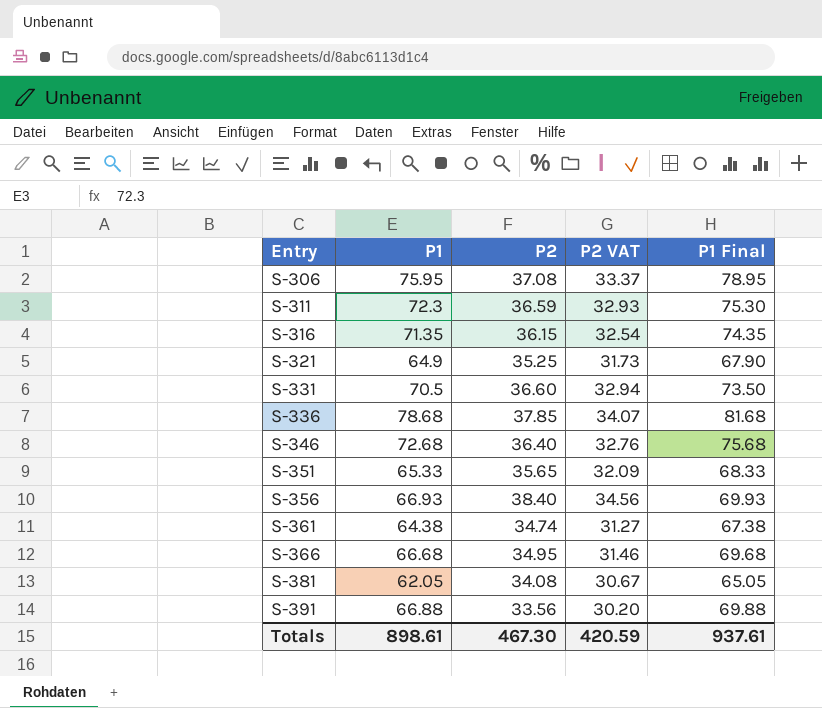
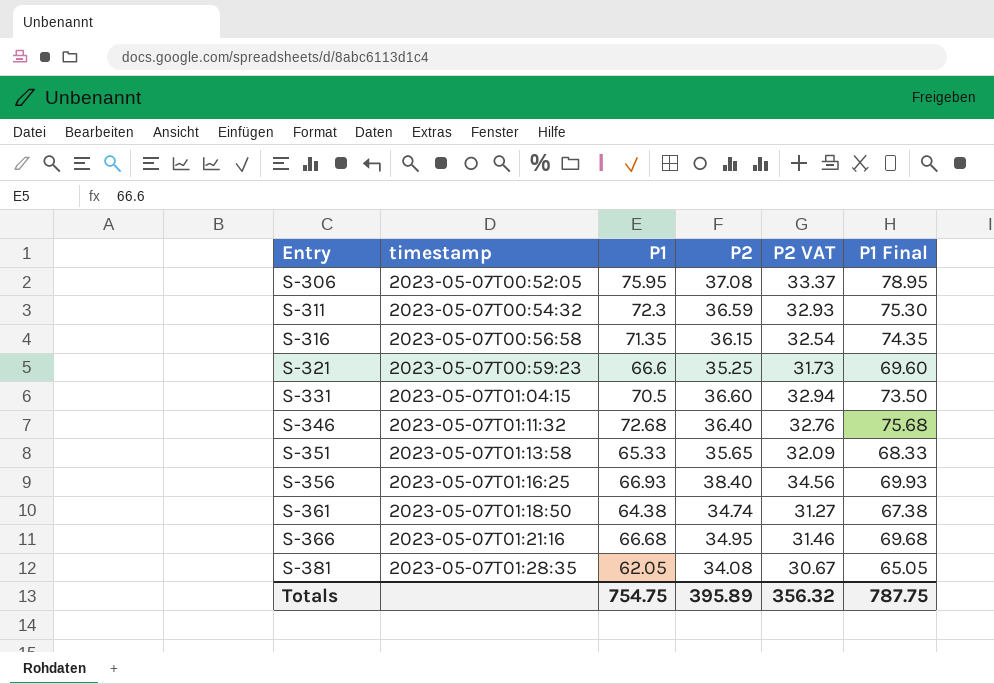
column timestamp | position: none -> 2
row S-336: 78.68 | 37.85 | 34.07 | 81.68 -> none
row S-391: 66.88 | 33.56 | 30.20 | 69.88 -> none
S-321 | P1: 64.9 -> 66.6
S-321 | P1 Final: 67.90 -> 69.60
Totals | P1: 898.61 -> 754.75
Totals | P2: 467.30 -> 395.89
Totals | P2 VAT: 420.59 -> 356.32
Totals | P1 Final: 937.61 -> 787.75

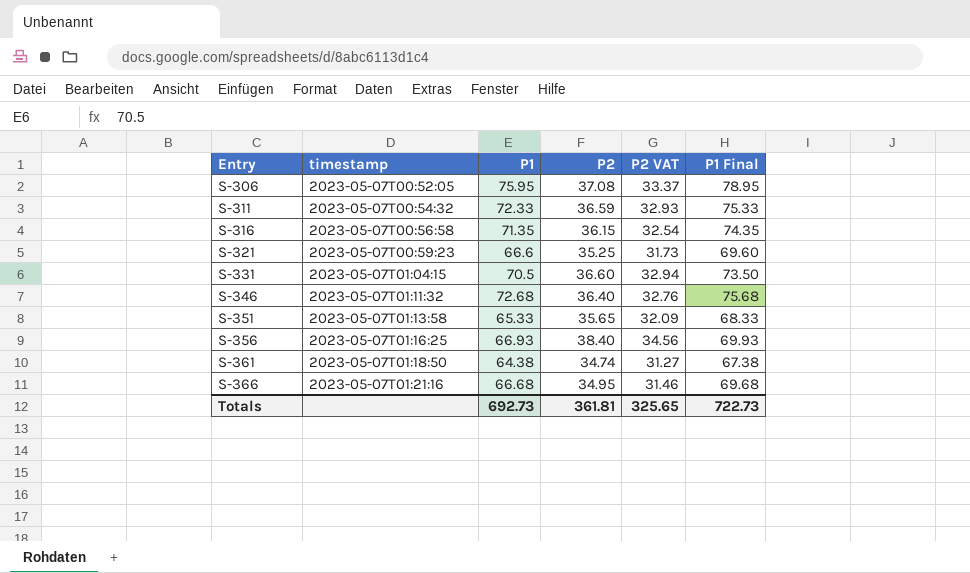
row S-381: 2023-05-07T01:28:35 | 62.05 | 34.08 | 30.67 | 65.05 -> none
S-311 | P1: 72.3 -> 72.33
S-311 | P1 Final: 75.30 -> 75.33
Totals | P1: 754.75 -> 692.73
Totals | P2: 395.89 -> 361.81
Totals | P2 VAT: 356.32 -> 325.65
Totals | P1 Final: 787.75 -> 722.73

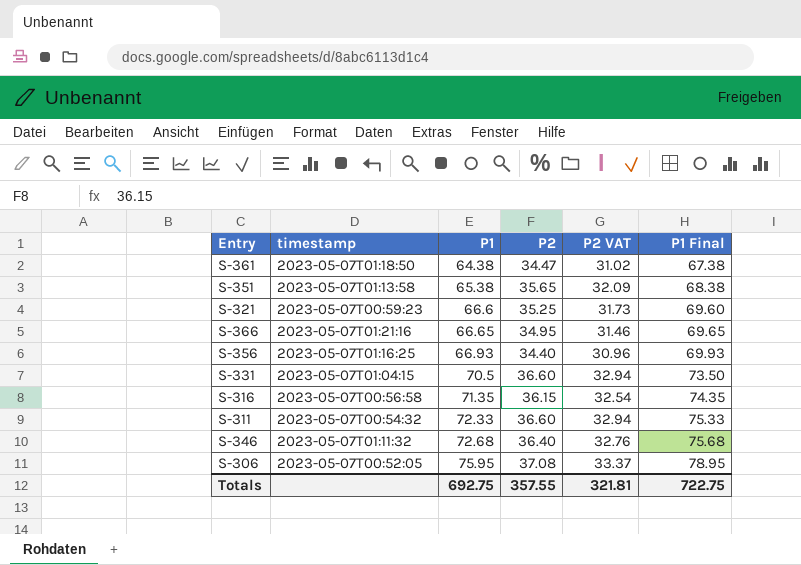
row order: Entry ascending -> P1 ascending
S-361 | P2: 34.74 -> 34.47
S-361 | P2 VAT: 31.27 -> 31.02
S-351 | P1: 65.33 -> 65.38
S-351 | P1 Final: 68.33 -> 68.38
S-366 | P1: 66.68 -> 66.65
S-366 | P1 Final: 69.68 -> 69.65
S-356 | P2: 38.40 -> 34.40
S-356 | P2 VAT: 34.56 -> 30.96
S-311 | P2: 36.59 -> 36.60
S-311 | P2 VAT: 32.93 -> 32.94
Totals | P1: 692.73 -> 692.75
Totals | P2: 361.81 -> 357.55
Totals | P2 VAT: 325.65 -> 321.81
Totals | P1 Final: 722.73 -> 722.75

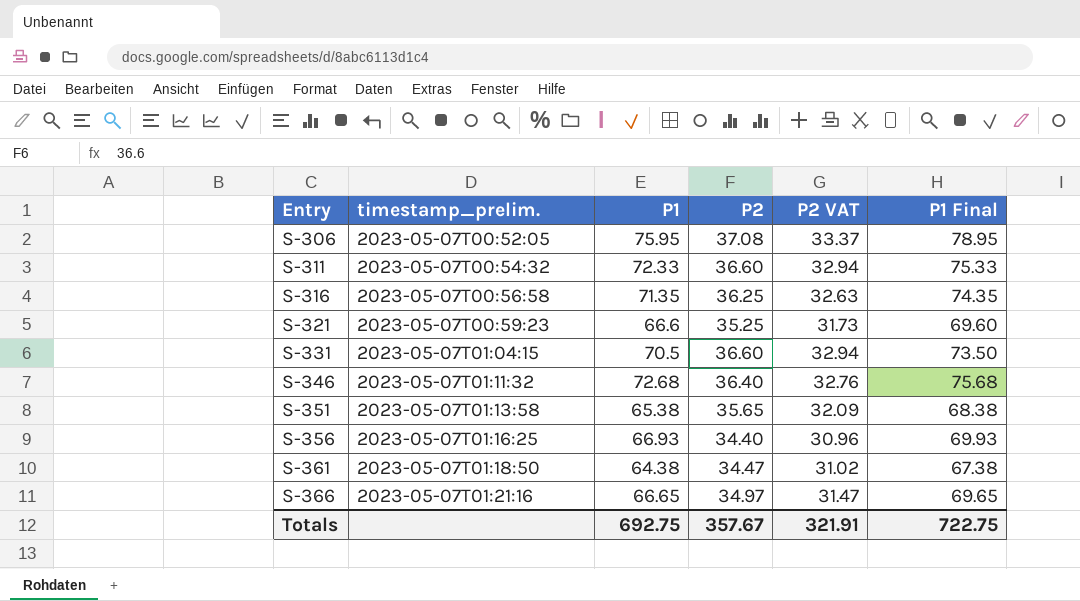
row order: P1 ascending -> Entry ascending
column name: timestamp -> timestamp_prelim.
S-316 | P2: 36.15 -> 36.25
S-316 | P2 VAT: 32.54 -> 32.63
S-366 | P2: 34.95 -> 34.97
S-366 | P2 VAT: 31.46 -> 31.47
Totals | P2: 357.55 -> 357.67
Totals | P2 VAT: 321.81 -> 321.91

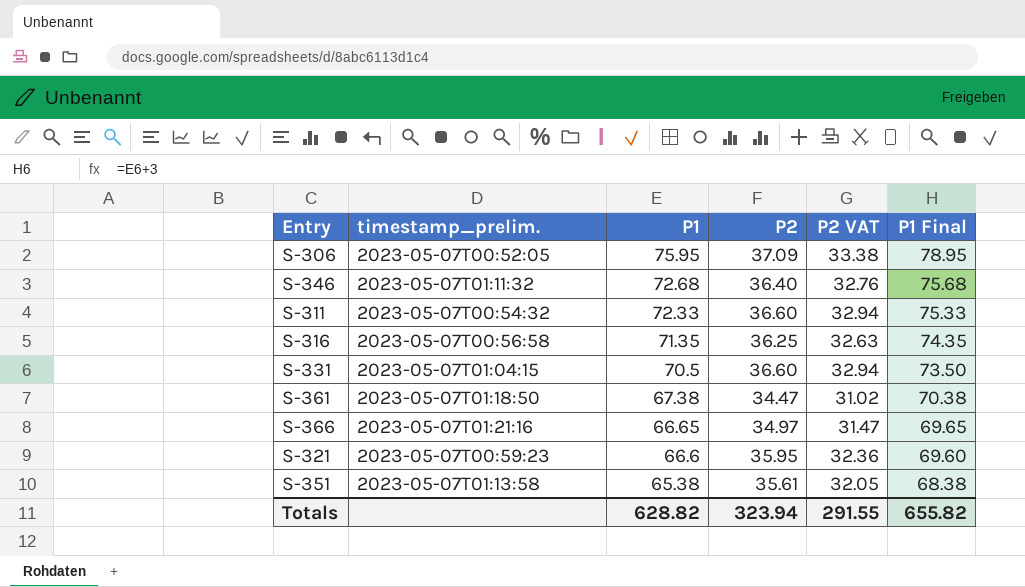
row order: Entry ascending -> P1 descending
row S-356: 2023-05-07T01:16:25 | 66.93 | 34.40 | 30.96 | 69.93 -> none
S-306 | P2: 37.08 -> 37.09
S-306 | P2 VAT: 33.37 -> 33.38
S-361 | P1: 64.38 -> 67.38
S-361 | P1 Final: 67.38 -> 70.38
S-321 | P2: 35.25 -> 35.95
S-321 | P2 VAT: 31.73 -> 32.36
S-351 | P2: 35.65 -> 35.61
S-351 | P2 VAT: 32.09 -> 32.05
Totals | P1: 692.75 -> 628.82
Totals | P2: 357.67 -> 323.94
Totals | P2 VAT: 321.91 -> 291.55
Totals | P1 Final: 722.75 -> 655.82

